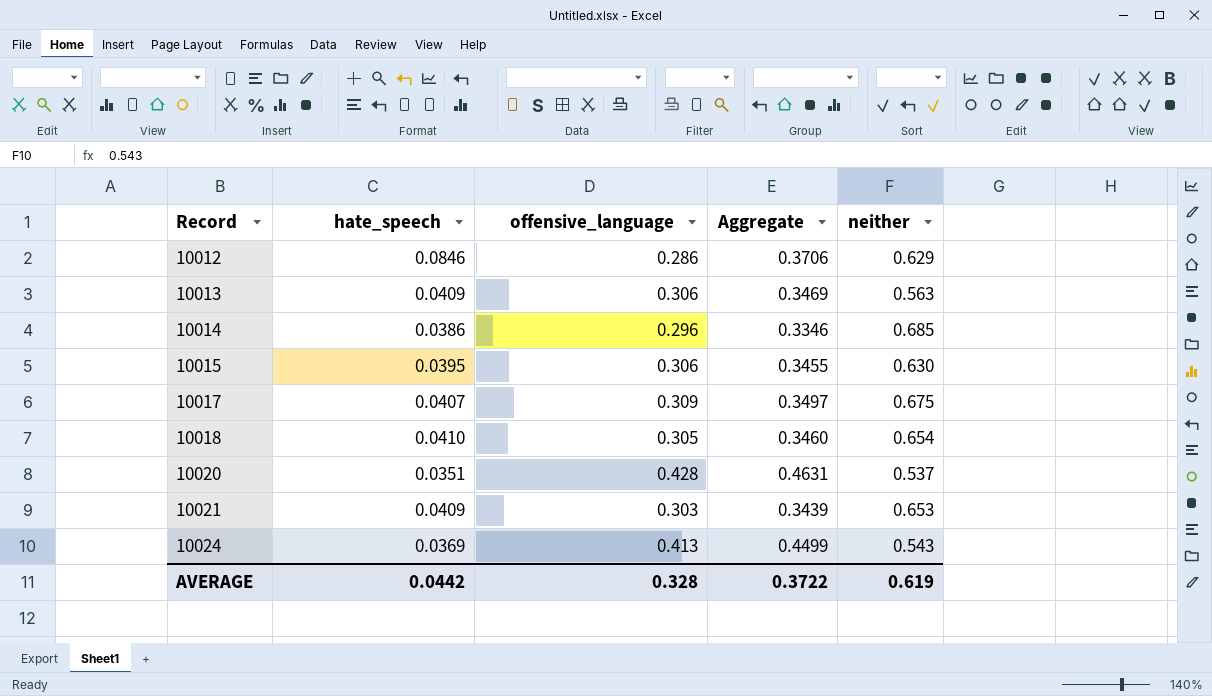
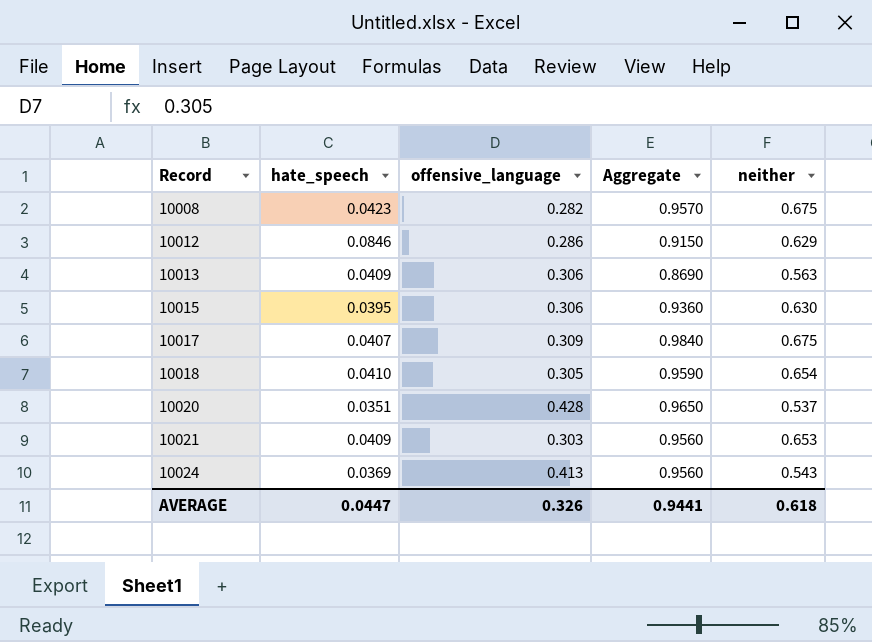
column Aggregate | formula: [hate_speech] + [offensive_language] -> [offensive_language] + [neither]
row 10014: 0.0386 | 0.296 | 0.3346 | 0.685 -> none
row 10008: none -> 0.0423 | 0.282 | 0.9570 | 0.675
AVERAGE | hate_speech: 0.0442 -> 0.0447
AVERAGE | offensive_language: 0.328 -> 0.326
AVERAGE | Aggregate: 0.3722 -> 0.9441
AVERAGE | neither: 0.619 -> 0.618

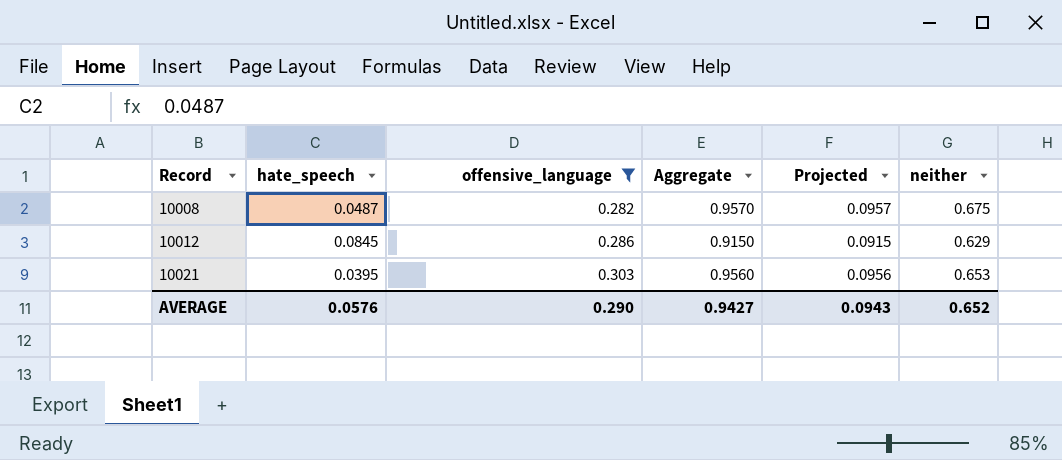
filter: none -> offensive_language <= 0.303
column Projected | formula: none -> [Aggregate] * 0.1
10008 | hate_speech: 0.0423 -> 0.0487
10012 | hate_speech: 0.0846 -> 0.0845
10021 | hate_speech: 0.0409 -> 0.0395
AVERAGE | hate_speech: 0.0447 -> 0.0576
AVERAGE | offensive_language: 0.326 -> 0.290
AVERAGE | Aggregate: 0.9441 -> 0.9427
AVERAGE | neither: 0.618 -> 0.652

